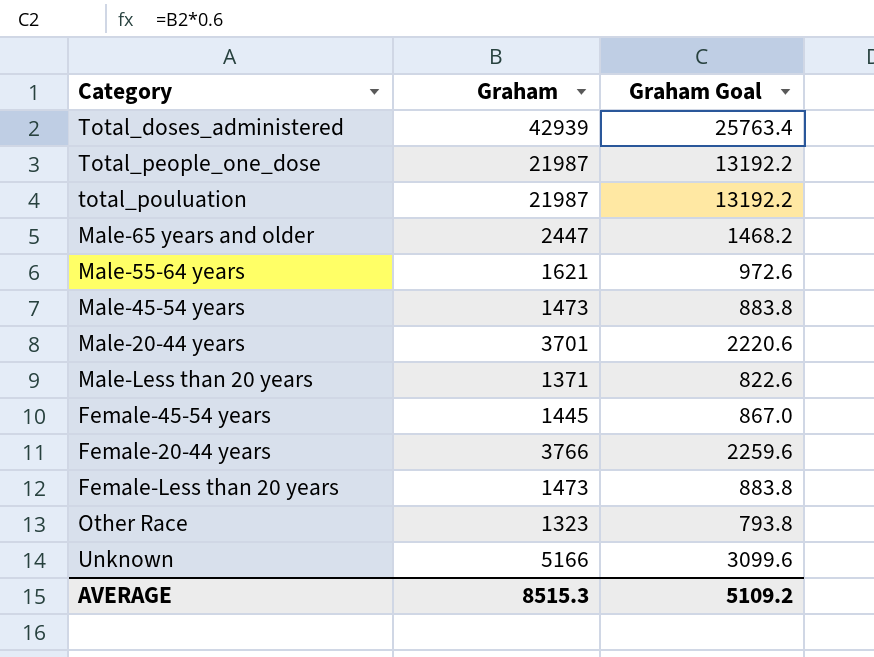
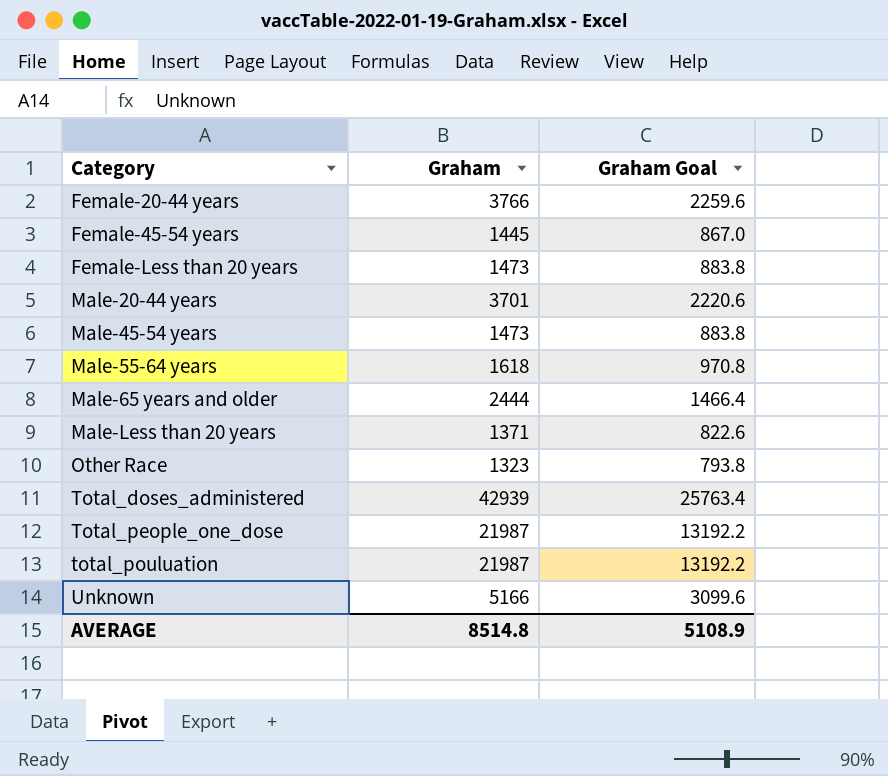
row order: none -> Category ascending
Male-55-64 years | Graham: 1621 -> 1618
Male-55-64 years | Graham Goal: 972.6 -> 970.8
Male-65 years and older | Graham: 2447 -> 2444
Male-65 years and older | Graham Goal: 1468.2 -> 1466.4
AVERAGE | Graham: 8515.3 -> 8514.8
AVERAGE | Graham Goal: 5109.2 -> 5108.9

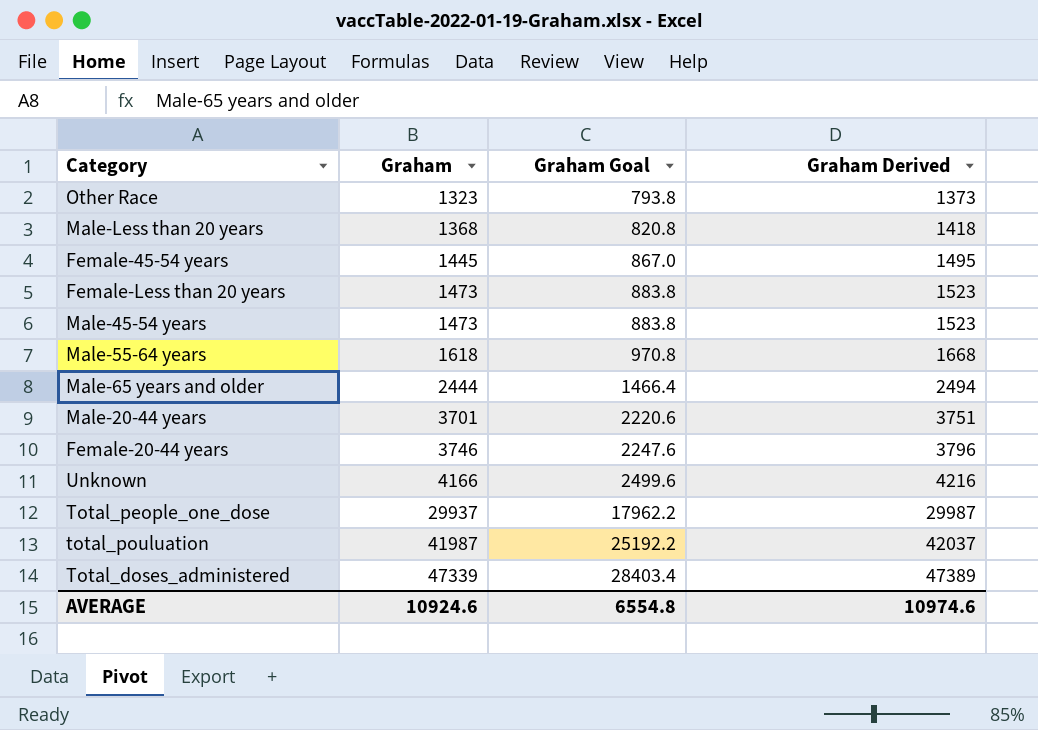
row order: Category ascending -> Graham ascending
column Graham Derived | formula: none -> [Graham] + 50
Male-Less than 20 years | Graham: 1371 -> 1368
Male-Less than 20 years | Graham Goal: 822.6 -> 820.8
Female-20-44 years | Graham: 3766 -> 3746
Female-20-44 years | Graham Goal: 2259.6 -> 2247.6
Unknown | Graham: 5166 -> 4166
Unknown | Graham Goal: 3099.6 -> 2499.6
Total_people_one_dose | Graham: 21987 -> 29937
Total_people_one_dose | Graham Goal: 13192.2 -> 17962.2
total_pouluation | Graham: 21987 -> 41987
total_pouluation | Graham Goal: 13192.2 -> 25192.2
Total_doses_administered | Graham: 42939 -> 47339
Total_doses_administered | Graham Goal: 25763.4 -> 28403.4
AVERAGE | Graham: 8514.8 -> 10924.6
AVERAGE | Graham Goal: 5108.9 -> 6554.8

